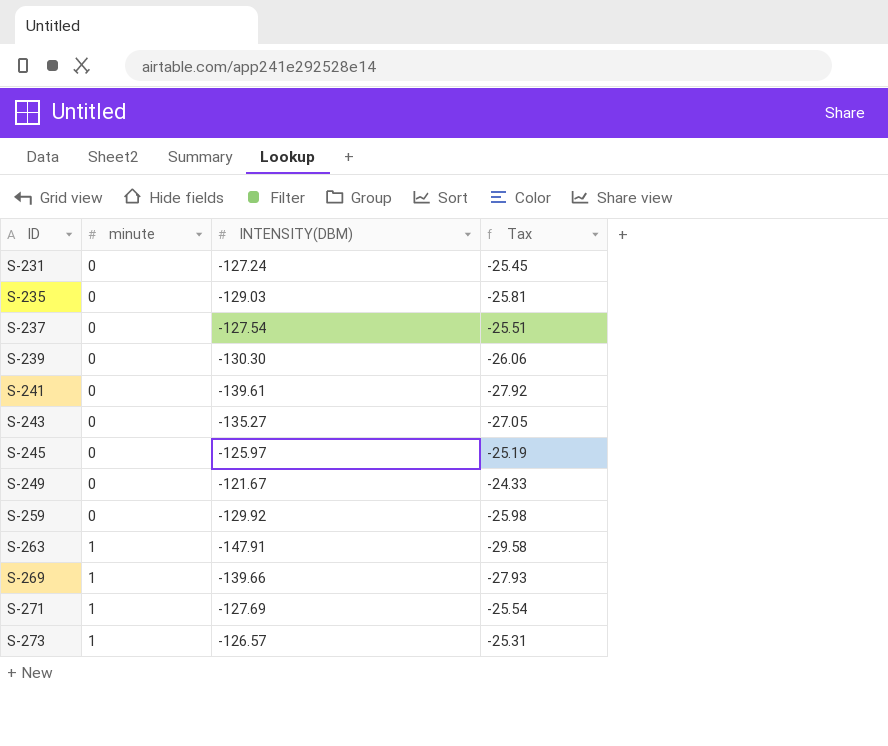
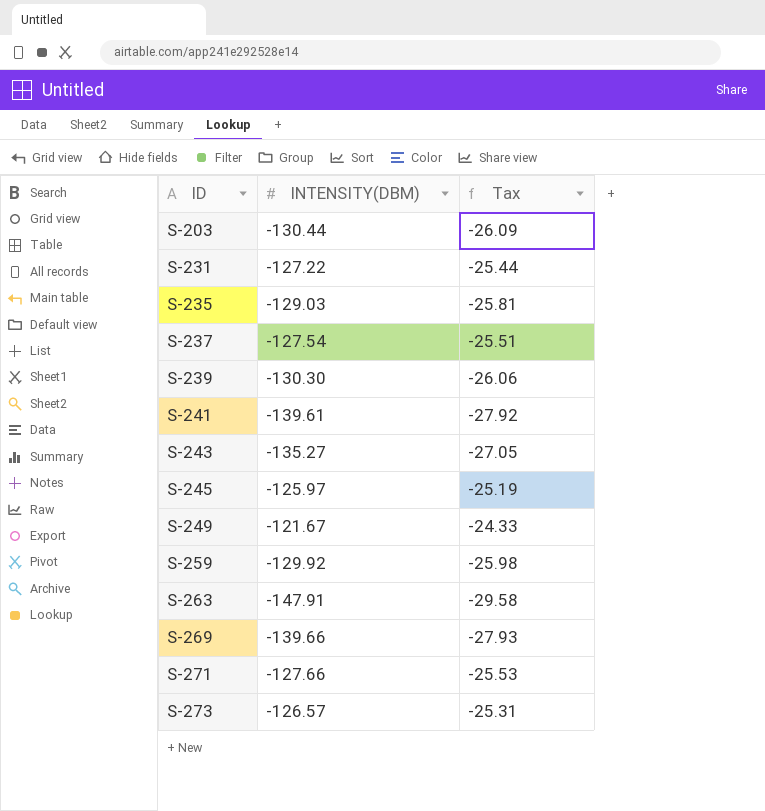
column minute | position: 2 -> none
row S-203: none -> -130.44 | -26.09
S-231 | INTENSITY(DBM): -127.24 -> -127.22
S-231 | Tax: -25.45 -> -25.44
S-271 | INTENSITY(DBM): -127.69 -> -127.66
S-271 | Tax: -25.54 -> -25.53

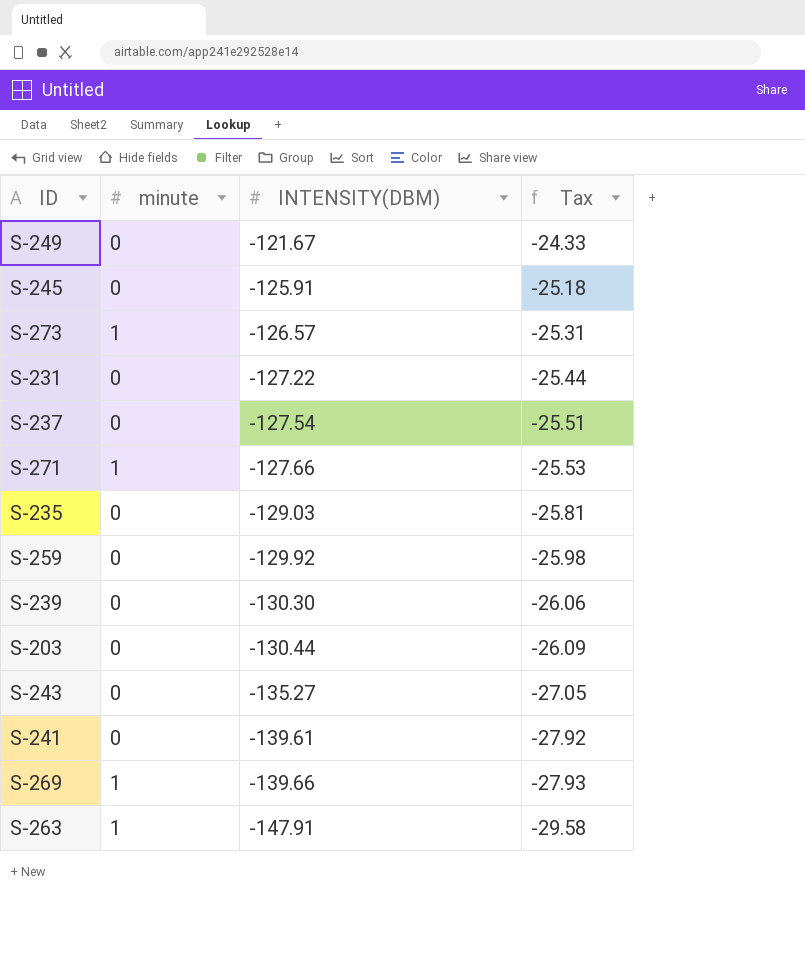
row order: ID ascending -> INTENSITY(DBM) descending
column minute | position: none -> 2
S-245 | INTENSITY(DBM): -125.97 -> -125.91
S-245 | Tax: -25.19 -> -25.18

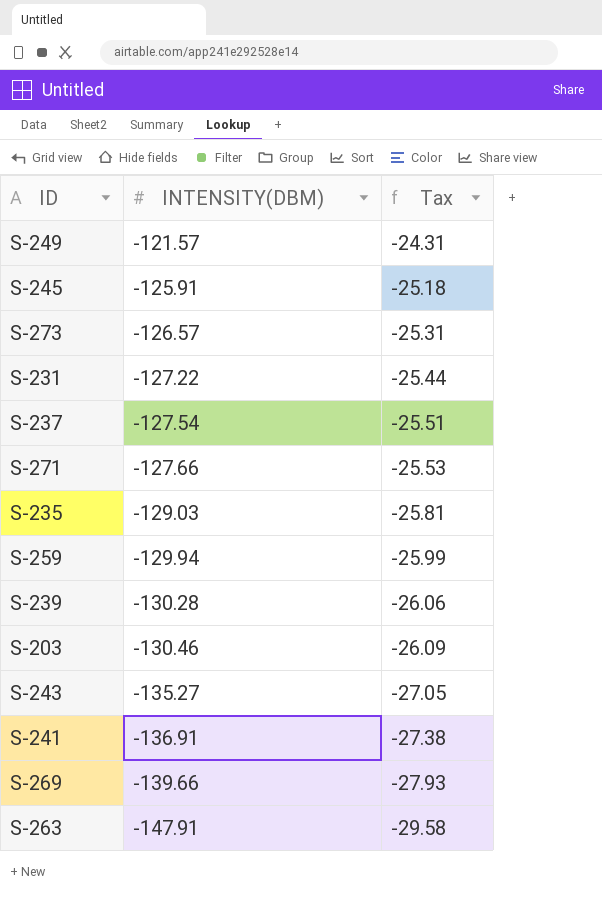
column minute | position: 2 -> none
S-249 | INTENSITY(DBM): -121.67 -> -121.57
S-249 | Tax: -24.33 -> -24.31
S-259 | INTENSITY(DBM): -129.92 -> -129.94
S-259 | Tax: -25.98 -> -25.99
S-239 | INTENSITY(DBM): -130.30 -> -130.28
S-203 | INTENSITY(DBM): -130.44 -> -130.46
S-241 | INTENSITY(DBM): -139.61 -> -136.91
S-241 | Tax: -27.92 -> -27.38

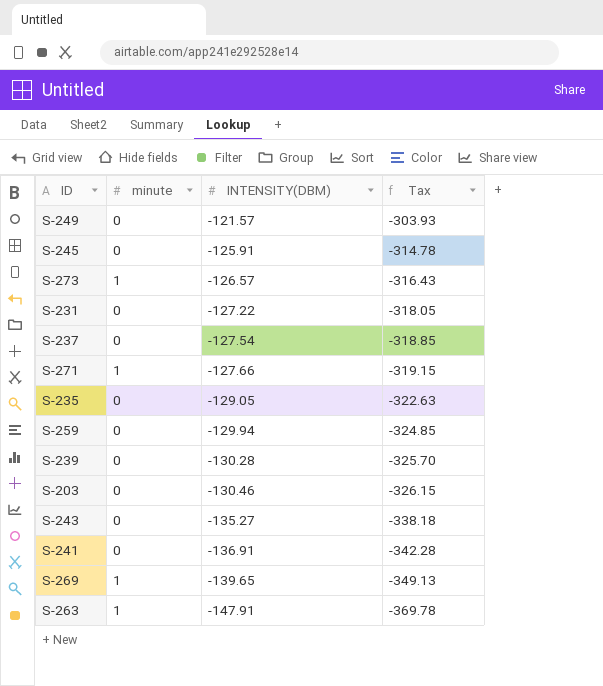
column minute | position: none -> 2
column Tax | formula: [INTENSITY(DBM)] * 0.2 -> [INTENSITY(DBM)] * 2.5
S-235 | INTENSITY(DBM): -129.03 -> -129.05
S-269 | INTENSITY(DBM): -139.66 -> -139.65

